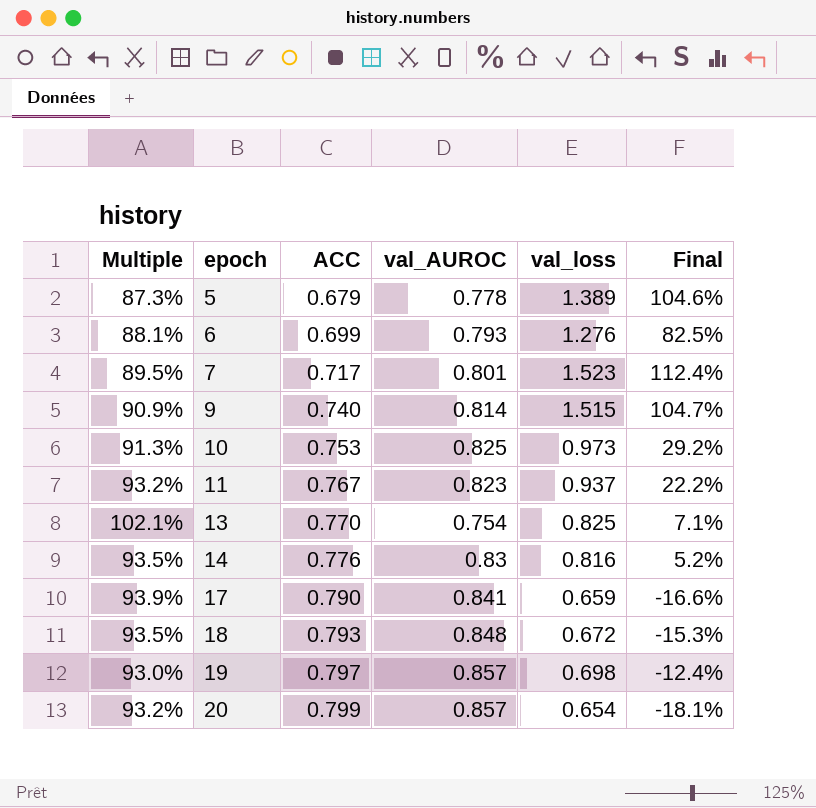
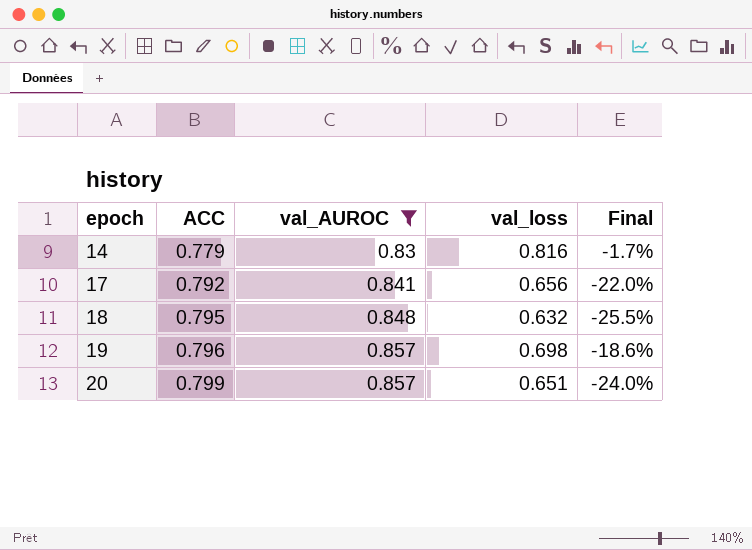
filter: none -> val_AUROC >= 0.83
column Multiple | formula: [ACC] / [val_AUROC] -> none
column Final | formula: ([val_loss] - [ACC]) / [ACC] -> ([val_loss] - [val_AUROC]) / [val_AUROC]
14 | ACC: 0.776 -> 0.779
17 | ACC: 0.790 -> 0.792
17 | val_loss: 0.659 -> 0.656
18 | ACC: 0.793 -> 0.795
18 | val_loss: 0.672 -> 0.632
19 | ACC: 0.797 -> 0.796
20 | val_loss: 0.654 -> 0.651

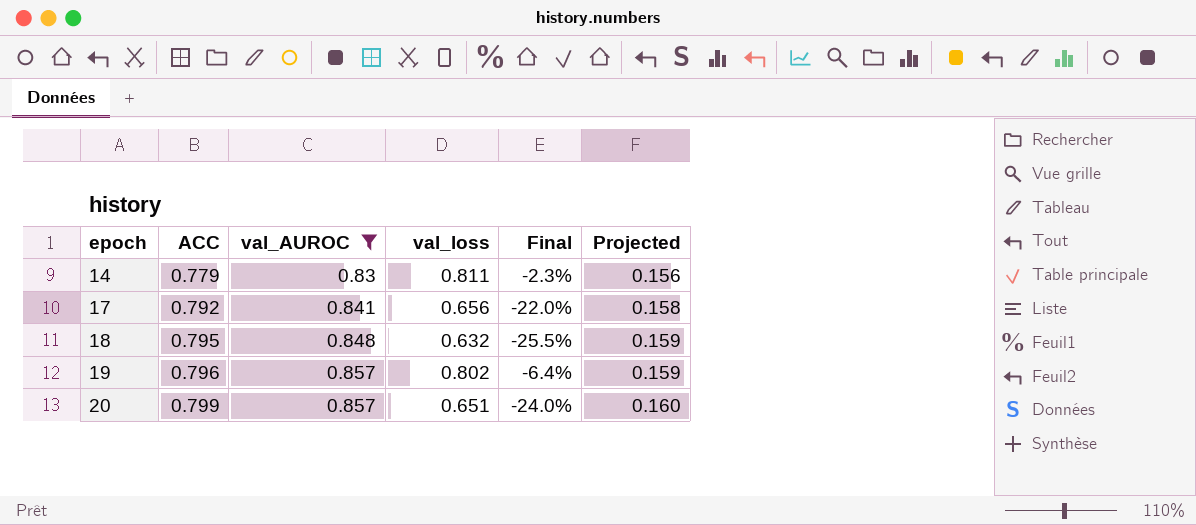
column Projected | formula: none -> [ACC] * 0.2
14 | val_loss: 0.816 -> 0.811
14 | Final: -1.7% -> -2.3%
19 | val_loss: 0.698 -> 0.802
19 | Final: -18.6% -> -6.4%

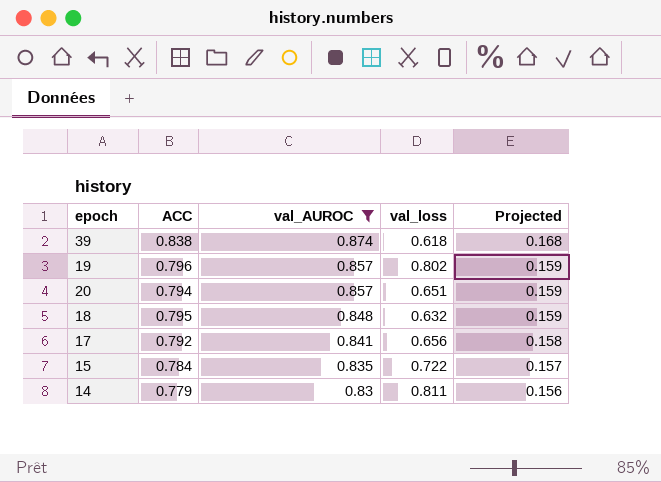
row order: epoch ascending -> val_AUROC descending
column Final | formula: ([val_loss] - [val_AUROC]) / [val_AUROC] -> none
row 39: none -> 0.838 | 0.874 | 0.618 | 0.168
20 | ACC: 0.799 -> 0.794
20 | Projected: 0.160 -> 0.159
row 15: none -> 0.784 | 0.835 | 0.722 | 0.157

